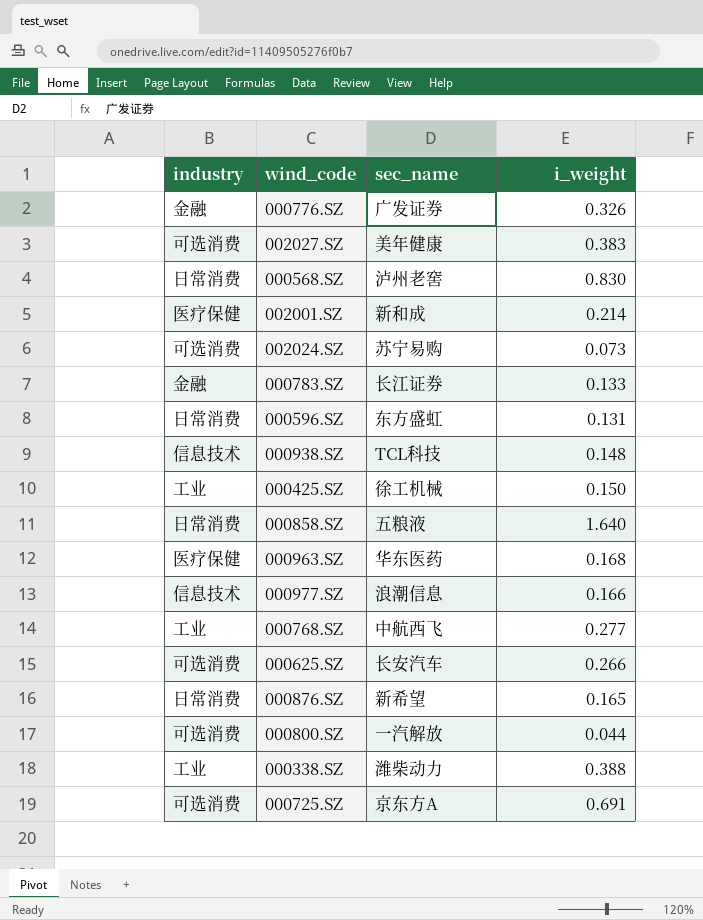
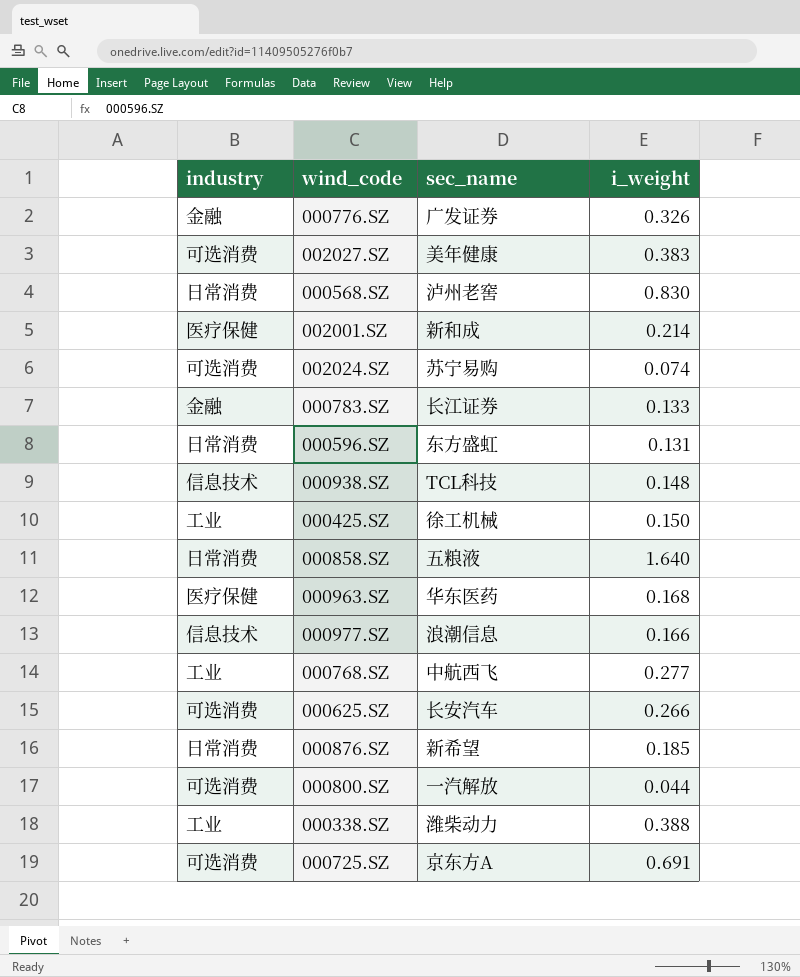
002024.SZ | i_weight: 0.073 -> 0.074
000876.SZ | i_weight: 0.165 -> 0.185

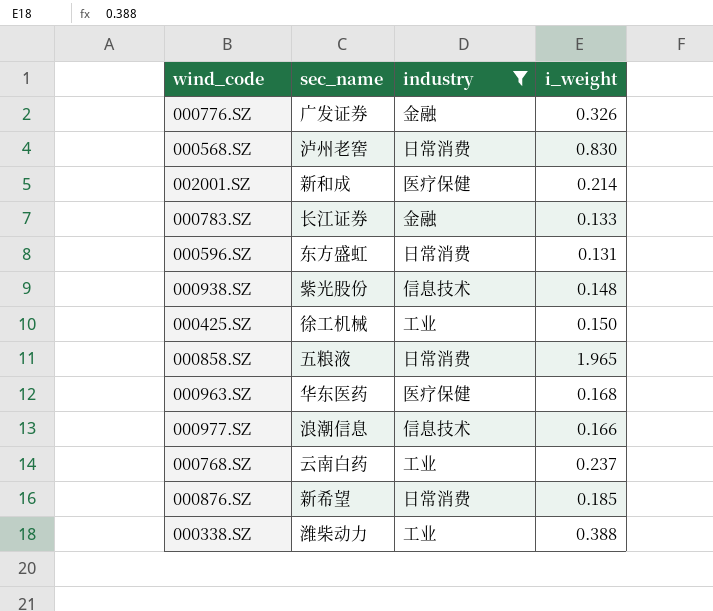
filter: none -> industry != 可选消费
column industry | position: 1 -> 3
000938.SZ | sec_name: TCL科技 -> 紫光股份
000858.SZ | i_weight: 1.640 -> 1.965
000768.SZ | sec_name: 中航西飞 -> 云南白药
000768.SZ | i_weight: 0.277 -> 0.237

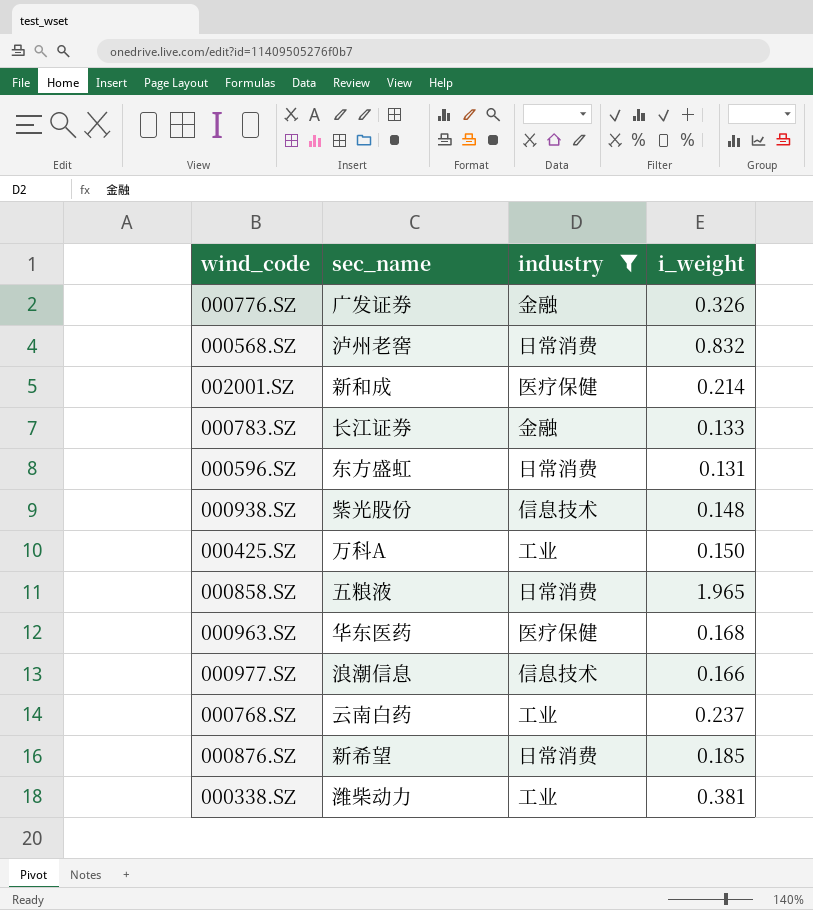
000568.SZ | i_weight: 0.830 -> 0.832
000425.SZ | sec_name: 徐工机械 -> 万科A
000338.SZ | i_weight: 0.388 -> 0.381

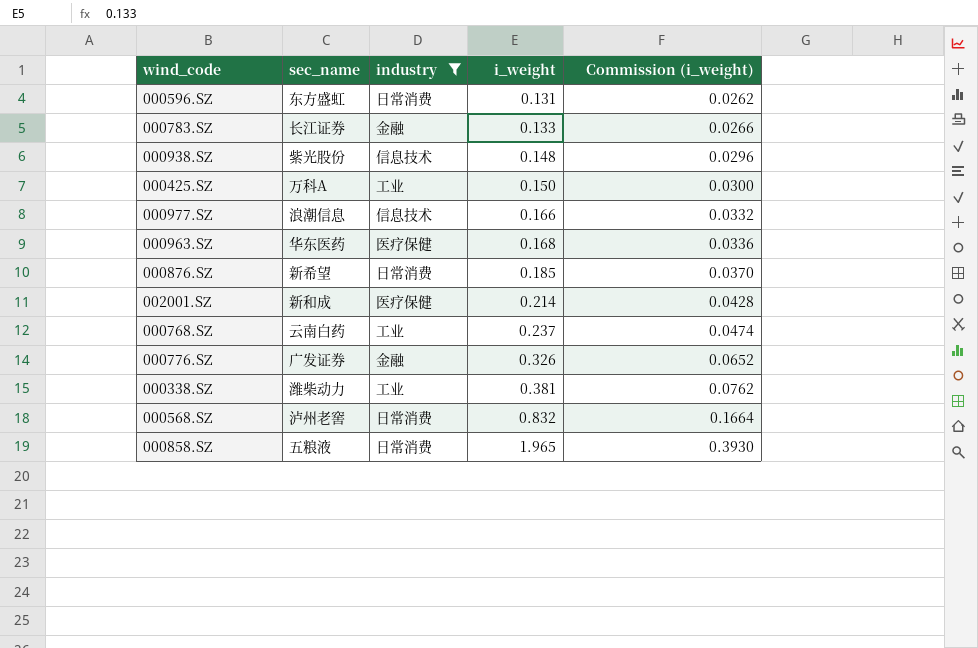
row order: none -> i_weight ascending
column Commission (i_weight) | formula: none -> [i_weight] * 0.2

